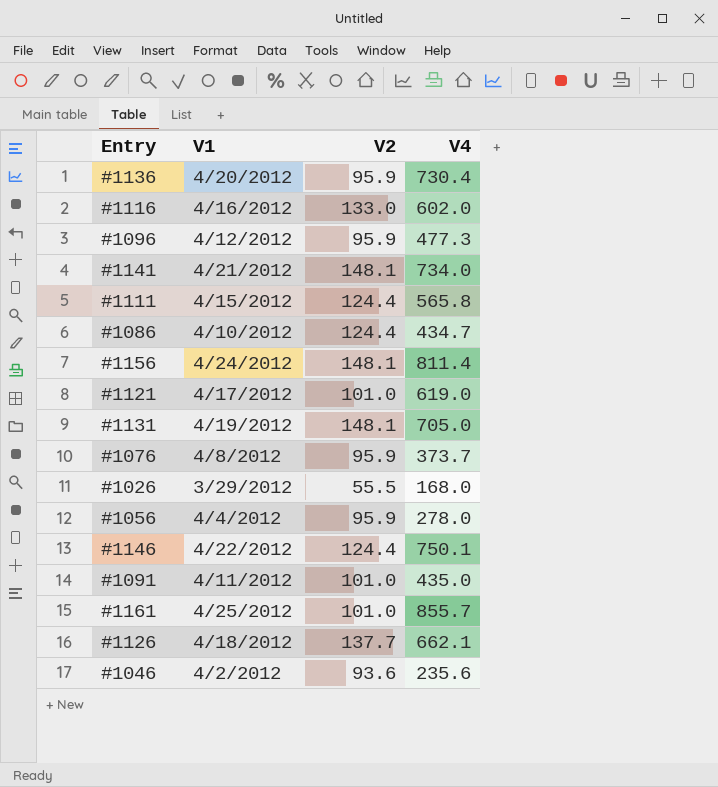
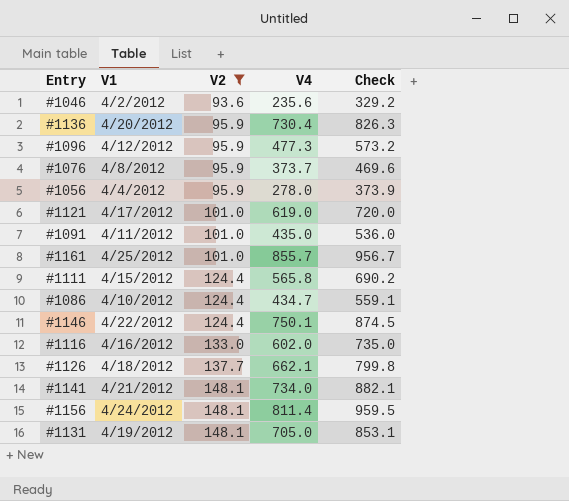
filter: none -> V2 != 55.5
row order: none -> V2 ascending
column Check | formula: none -> [V2] + [V4]

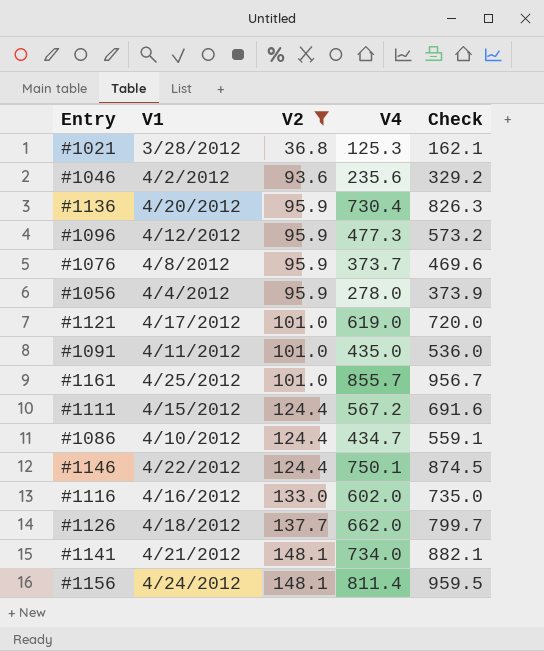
row #1131: 4/19/2012 | 148.1 | 705.0 | 853.1 -> none
row #1021: none -> 3/28/2012 | 36.8 | 125.3 | 162.1
#1111 | V4: 565.8 -> 567.2
#1111 | Check: 690.2 -> 691.6
#1126 | V4: 662.1 -> 662.0
#1126 | Check: 799.8 -> 799.7

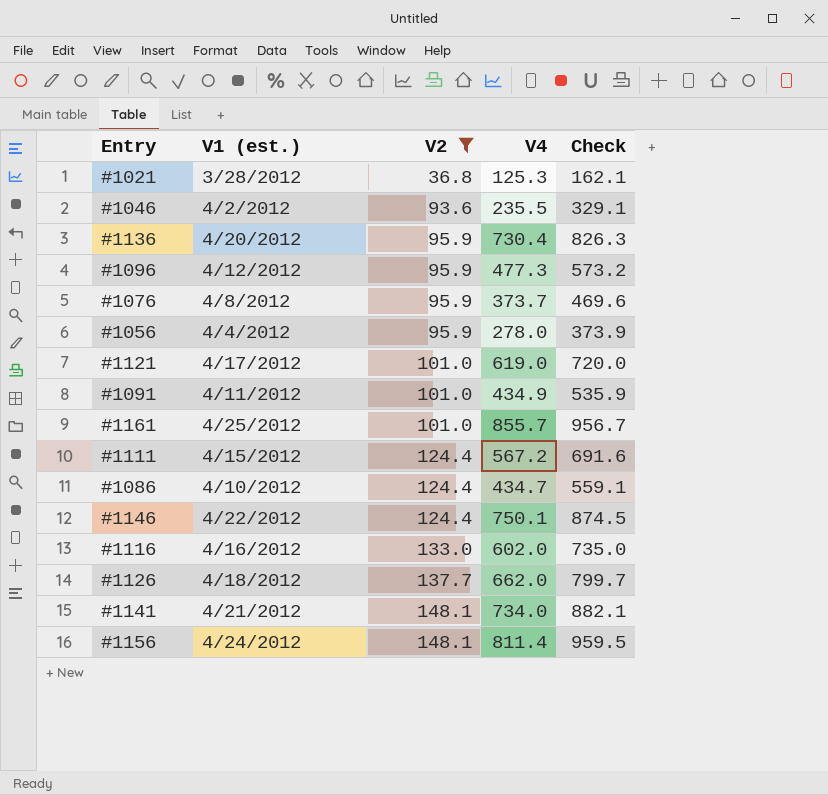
column name: V1 -> V1 (est.)
#1046 | V4: 235.6 -> 235.5
#1046 | Check: 329.2 -> 329.1
#1091 | V4: 435.0 -> 434.9
#1091 | Check: 536.0 -> 535.9

